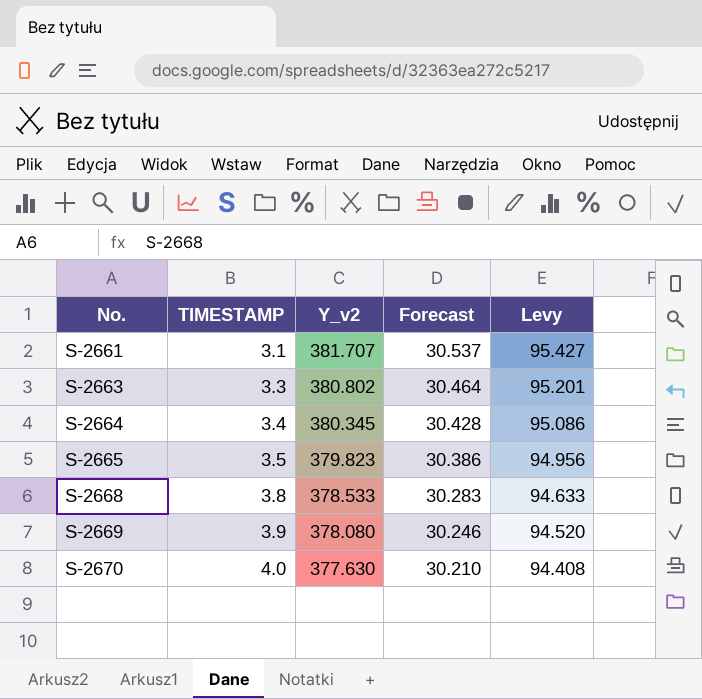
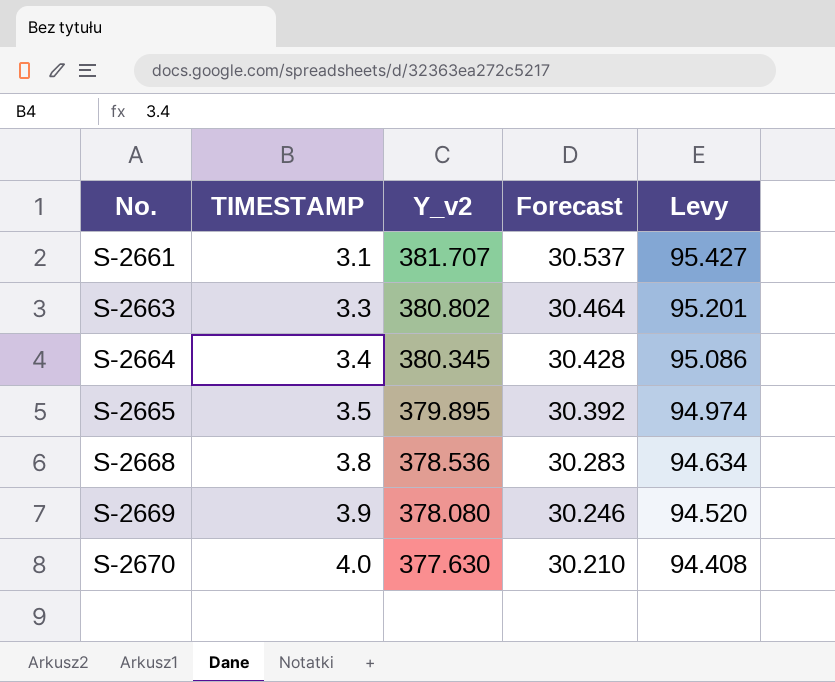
S-2665 | Y_v2: 379.823 -> 379.895
S-2665 | Forecast: 30.386 -> 30.392
S-2665 | Levy: 94.956 -> 94.974
S-2668 | Y_v2: 378.533 -> 378.536
S-2668 | Levy: 94.633 -> 94.634

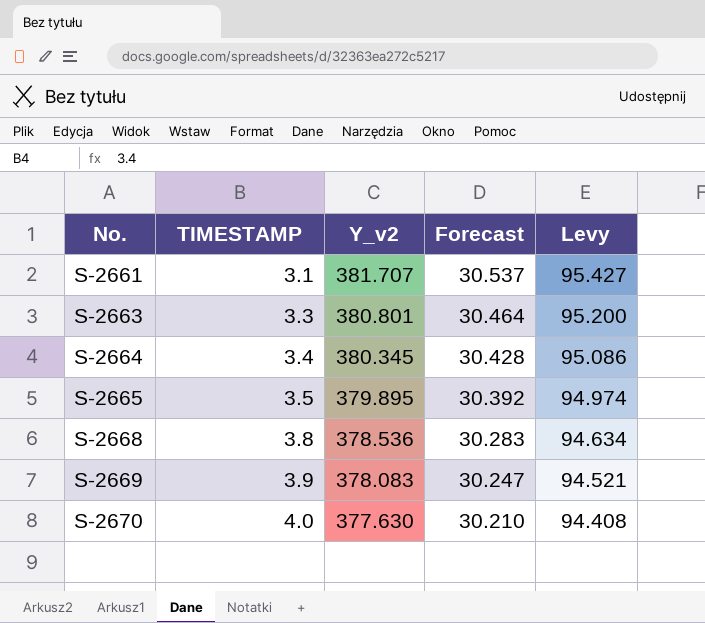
S-2663 | Y_v2: 380.802 -> 380.801
S-2663 | Levy: 95.201 -> 95.200
S-2669 | Y_v2: 378.080 -> 378.083
S-2669 | Forecast: 30.246 -> 30.247
S-2669 | Levy: 94.520 -> 94.521

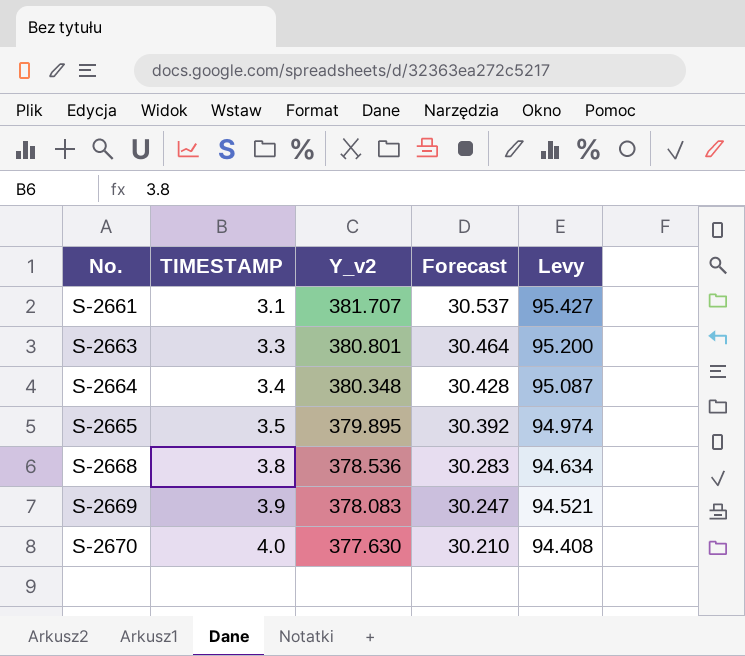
S-2664 | Y_v2: 380.345 -> 380.348
S-2664 | Levy: 95.086 -> 95.087

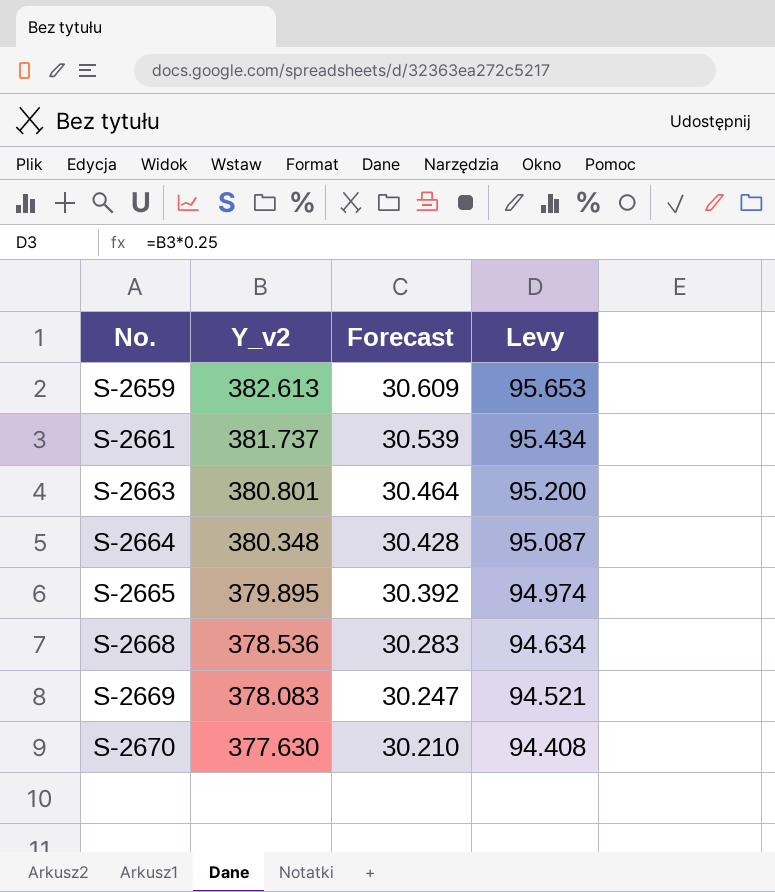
column TIMESTAMP | position: 2 -> none
row S-2659: none -> 382.613 | 30.609 | 95.653
S-2661 | Y_v2: 381.707 -> 381.737
S-2661 | Forecast: 30.537 -> 30.539
S-2661 | Levy: 95.427 -> 95.434

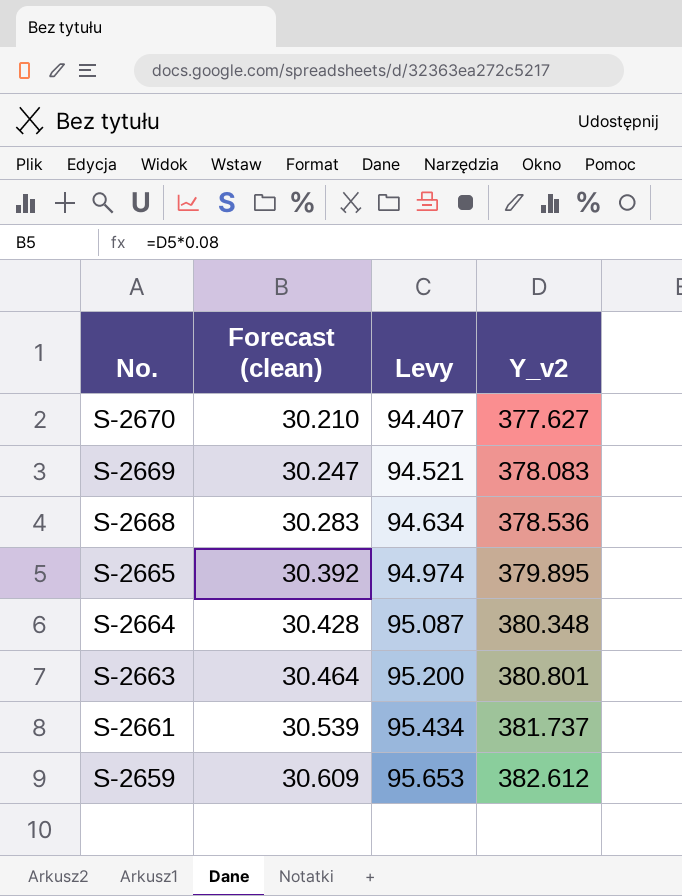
row order: No. ascending -> No. descending
column name: Forecast -> Forecast (clean)
column Y_v2 | position: 2 -> 4
S-2670 | Levy: 94.408 -> 94.407
S-2670 | Y_v2: 377.630 -> 377.627
S-2659 | Y_v2: 382.613 -> 382.612

